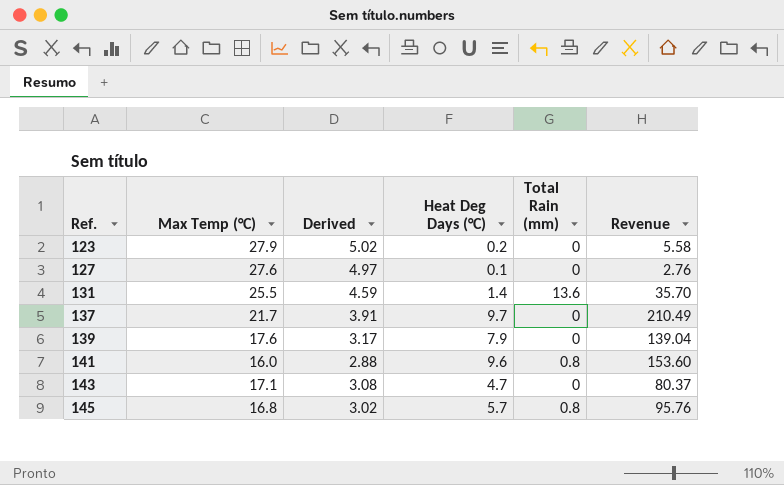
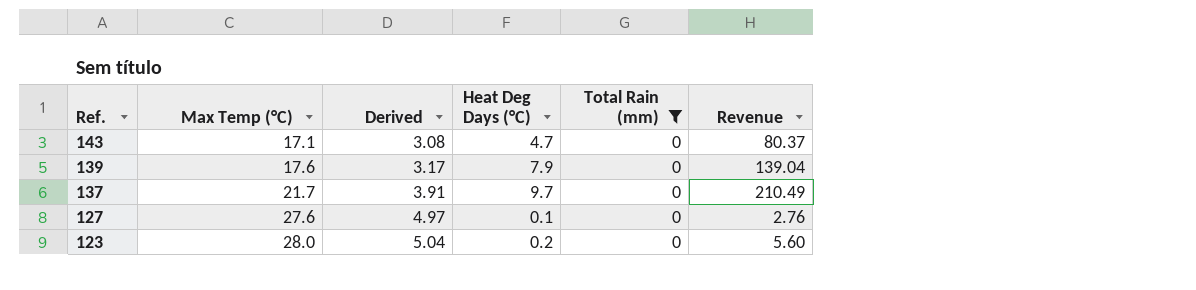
filter: none -> Total Rain (mm) = 0
row order: Ref. ascending -> Ref. descending
123 | Max Temp (°C): 27.9 -> 28.0
123 | Derived: 5.02 -> 5.04
123 | Revenue: 5.58 -> 5.60

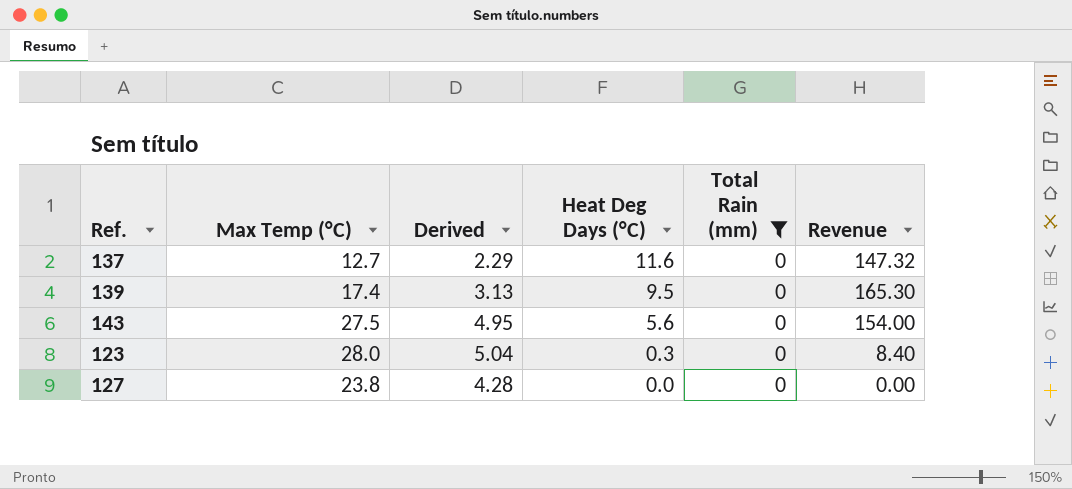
row order: Ref. descending -> Heat Deg Days (°C) descending
137 | Max Temp (°C): 21.7 -> 12.7
137 | Derived: 3.91 -> 2.29
137 | Heat Deg Days (°C): 9.7 -> 11.6
137 | Revenue: 210.49 -> 147.32
139 | Max Temp (°C): 17.6 -> 17.4
139 | Derived: 3.17 -> 3.13
139 | Heat Deg Days (°C): 7.9 -> 9.5
139 | Revenue: 139.04 -> 165.30
143 | Max Temp (°C): 17.1 -> 27.5
143 | Derived: 3.08 -> 4.95
143 | Heat Deg Days (°C): 4.7 -> 5.6
143 | Revenue: 80.37 -> 154.00
123 | Heat Deg Days (°C): 0.2 -> 0.3
123 | Revenue: 5.60 -> 8.40
127 | Max Temp (°C): 27.6 -> 23.8
127 | Derived: 4.97 -> 4.28
127 | Heat Deg Days (°C): 0.1 -> 0.0
127 | Revenue: 2.76 -> 0.00

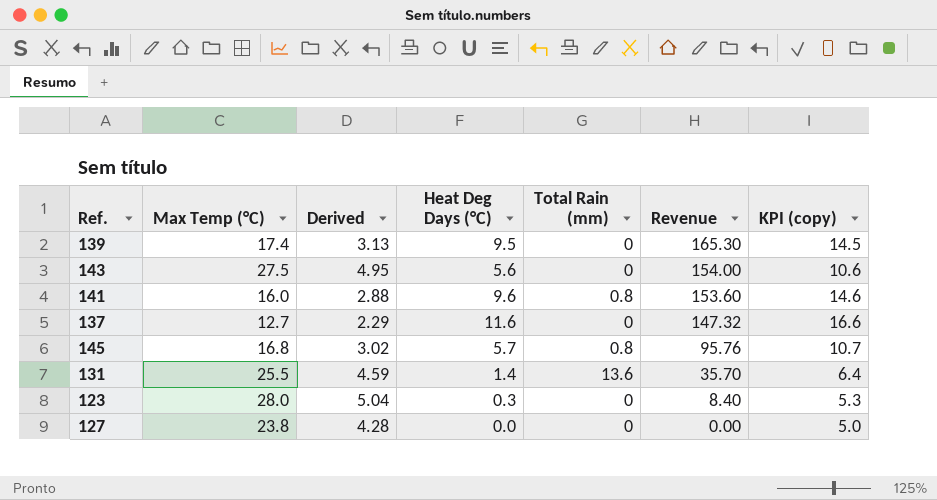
filter: Total Rain (mm) = 0 -> none
row order: Heat Deg Days (°C) descending -> Revenue descending
column KPI (copy) | formula: none -> [Heat Deg Days (°C)] + 5

